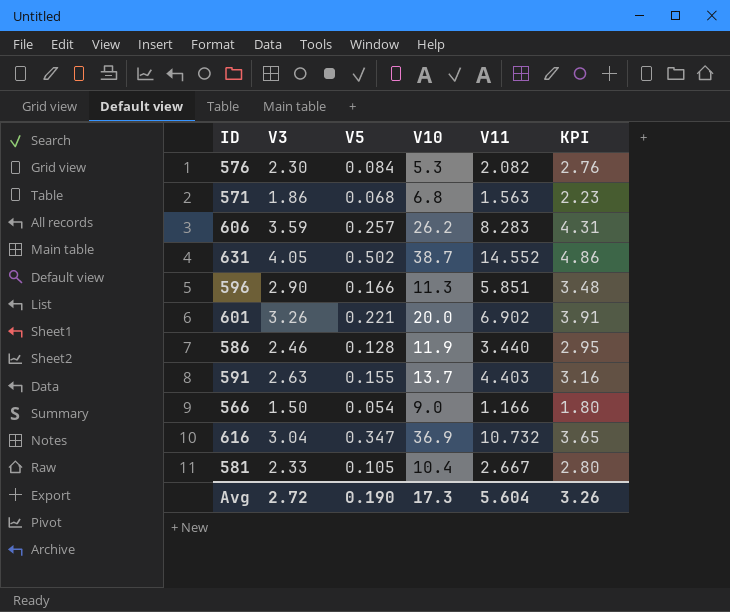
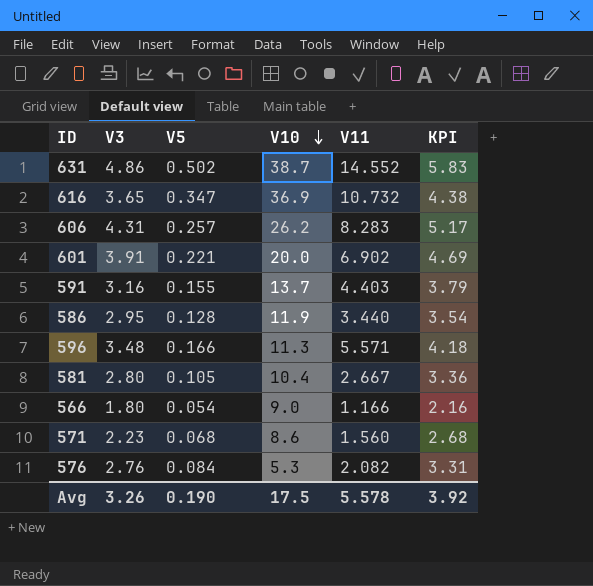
row order: none -> V10 descending
631 | V3: 4.05 -> 4.86
631 | KPI: 4.86 -> 5.83
616 | V3: 3.04 -> 3.65
616 | KPI: 3.65 -> 4.38
606 | V3: 3.59 -> 4.31
606 | KPI: 4.31 -> 5.17
601 | V3: 3.26 -> 3.91
601 | KPI: 3.91 -> 4.69
591 | V3: 2.63 -> 3.16
591 | KPI: 3.16 -> 3.79
586 | V3: 2.46 -> 2.95
586 | KPI: 2.95 -> 3.54
596 | V3: 2.90 -> 3.48
596 | V11: 5.851 -> 5.571
596 | KPI: 3.48 -> 4.18
581 | V3: 2.33 -> 2.80
581 | KPI: 2.80 -> 3.36
566 | V3: 1.50 -> 1.80
566 | KPI: 1.80 -> 2.16
571 | V3: 1.86 -> 2.23
571 | V10: 6.8 -> 8.6
571 | V11: 1.563 -> 1.560
571 | KPI: 2.23 -> 2.68
576 | V3: 2.30 -> 2.76
576 | KPI: 2.76 -> 3.31
Avg | V3: 2.72 -> 3.26
Avg | V10: 17.3 -> 17.5
Avg | V11: 5.604 -> 5.578
Avg | KPI: 3.26 -> 3.92

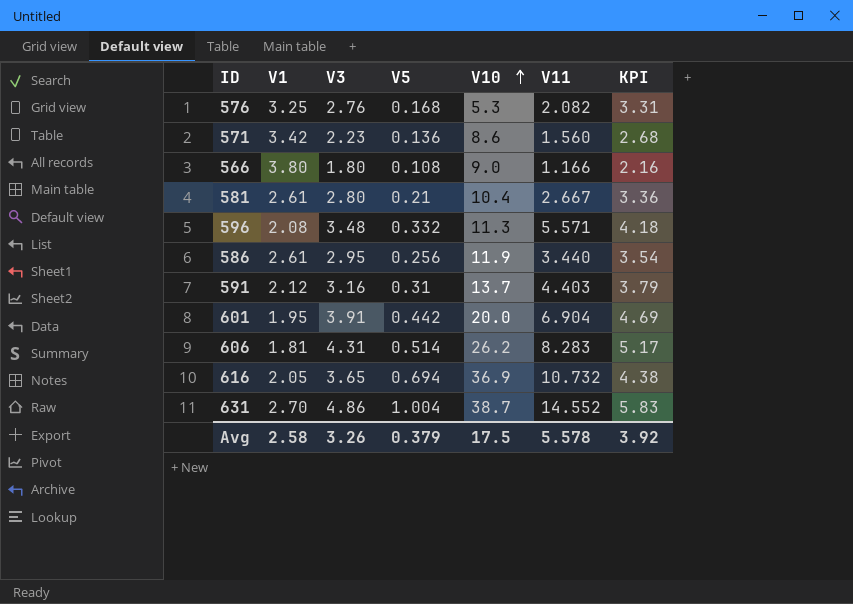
row order: V10 descending -> V10 ascending
column V1 | position: none -> 2
576 | V5: 0.084 -> 0.168
571 | V5: 0.068 -> 0.136
566 | V5: 0.054 -> 0.108
581 | V5: 0.105 -> 0.21
596 | V5: 0.166 -> 0.332
586 | V5: 0.128 -> 0.256
591 | V5: 0.155 -> 0.31
601 | V5: 0.221 -> 0.442
601 | V11: 6.902 -> 6.904
606 | V5: 0.257 -> 0.514
616 | V5: 0.347 -> 0.694
631 | V5: 0.502 -> 1.004
Avg | V5: 0.190 -> 0.379

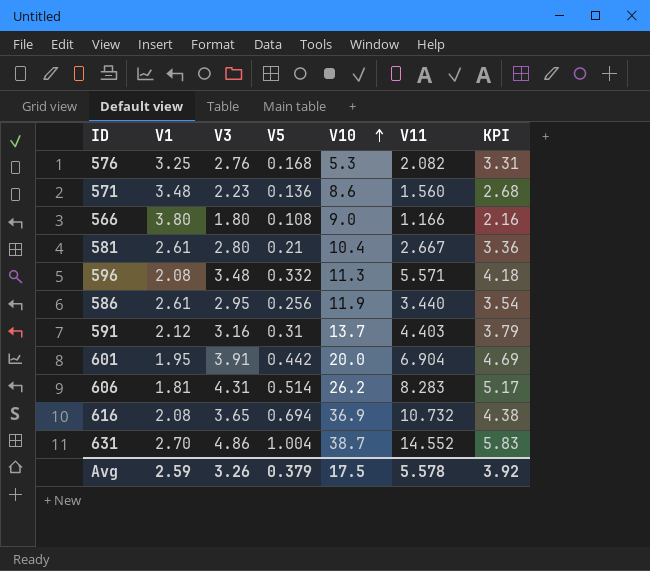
571 | V1: 3.42 -> 3.48
616 | V1: 2.05 -> 2.08
Avg | V1: 2.58 -> 2.59

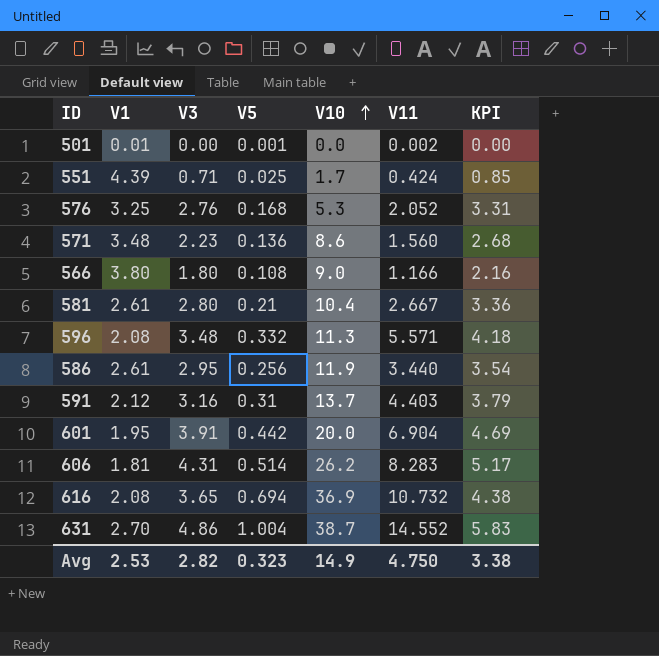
row 501: none -> 0.01 | 0.00 | 0.001 | 0.0 | 0.002 | 0.00
row 551: none -> 4.39 | 0.71 | 0.025 | 1.7 | 0.424 | 0.85
576 | V11: 2.082 -> 2.052
Avg | V1: 2.59 -> 2.53
Avg | V3: 3.26 -> 2.82
Avg | V5: 0.379 -> 0.323
Avg | V10: 17.5 -> 14.9
Avg | V11: 5.578 -> 4.750
Avg | KPI: 3.92 -> 3.38

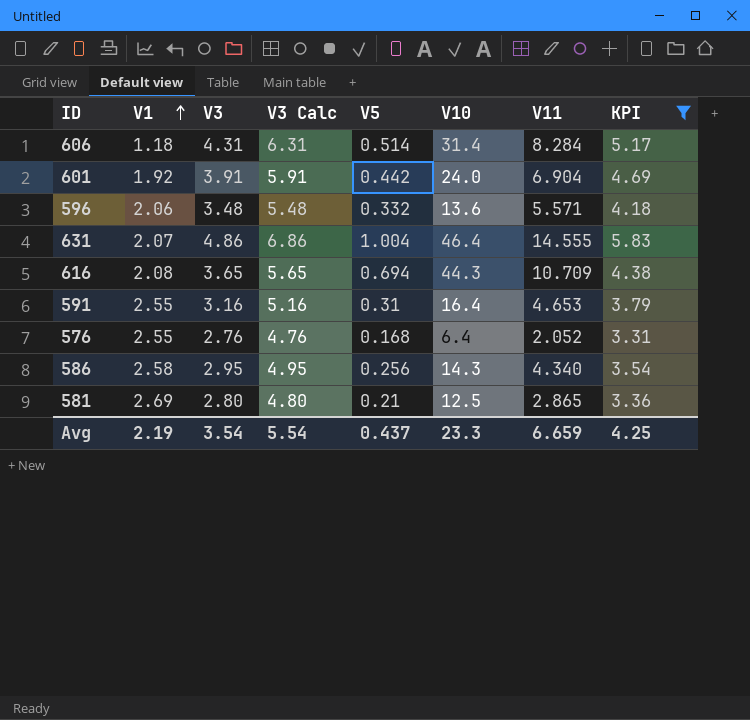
filter: none -> KPI >= 3.31
row order: V10 ascending -> V1 ascending
column V3 Calc | formula: none -> [V3] + 2
606 | V1: 1.81 -> 1.18
606 | V10: 26.2 -> 31.4
606 | V11: 8.283 -> 8.284
601 | V1: 1.95 -> 1.92
601 | V10: 20.0 -> 24.0
596 | V1: 2.08 -> 2.06
596 | V10: 11.3 -> 13.6
631 | V1: 2.70 -> 2.07
631 | V10: 38.7 -> 46.4
631 | V11: 14.552 -> 14.555
616 | V10: 36.9 -> 44.3
616 | V11: 10.732 -> 10.709
591 | V1: 2.12 -> 2.55
591 | V10: 13.7 -> 16.4
591 | V11: 4.403 -> 4.653
576 | V1: 3.25 -> 2.55
576 | V10: 5.3 -> 6.4
586 | V1: 2.61 -> 2.58
586 | V10: 11.9 -> 14.3
586 | V11: 3.440 -> 4.340
581 | V1: 2.61 -> 2.69
581 | V10: 10.4 -> 12.5
581 | V11: 2.667 -> 2.865
Avg | V1: 2.53 -> 2.19
Avg | V3: 2.82 -> 3.54
Avg | V5: 0.323 -> 0.437
Avg | V10: 14.9 -> 23.3
Avg | V11: 4.750 -> 6.659
Avg | KPI: 3.38 -> 4.25

